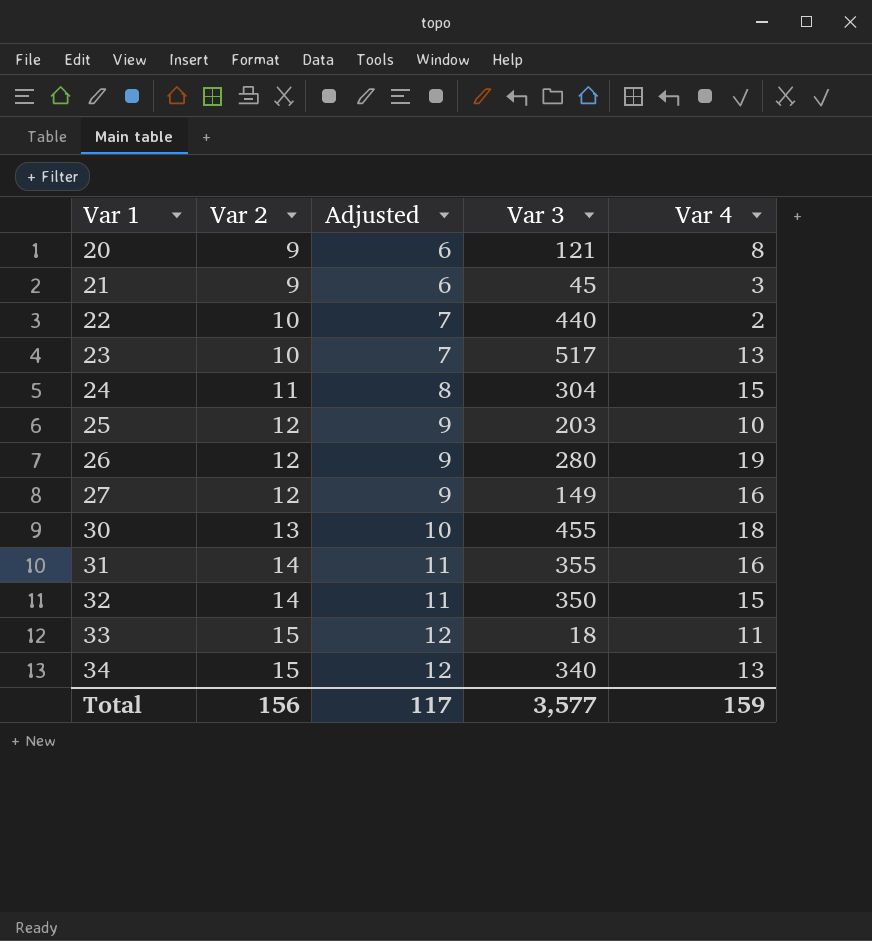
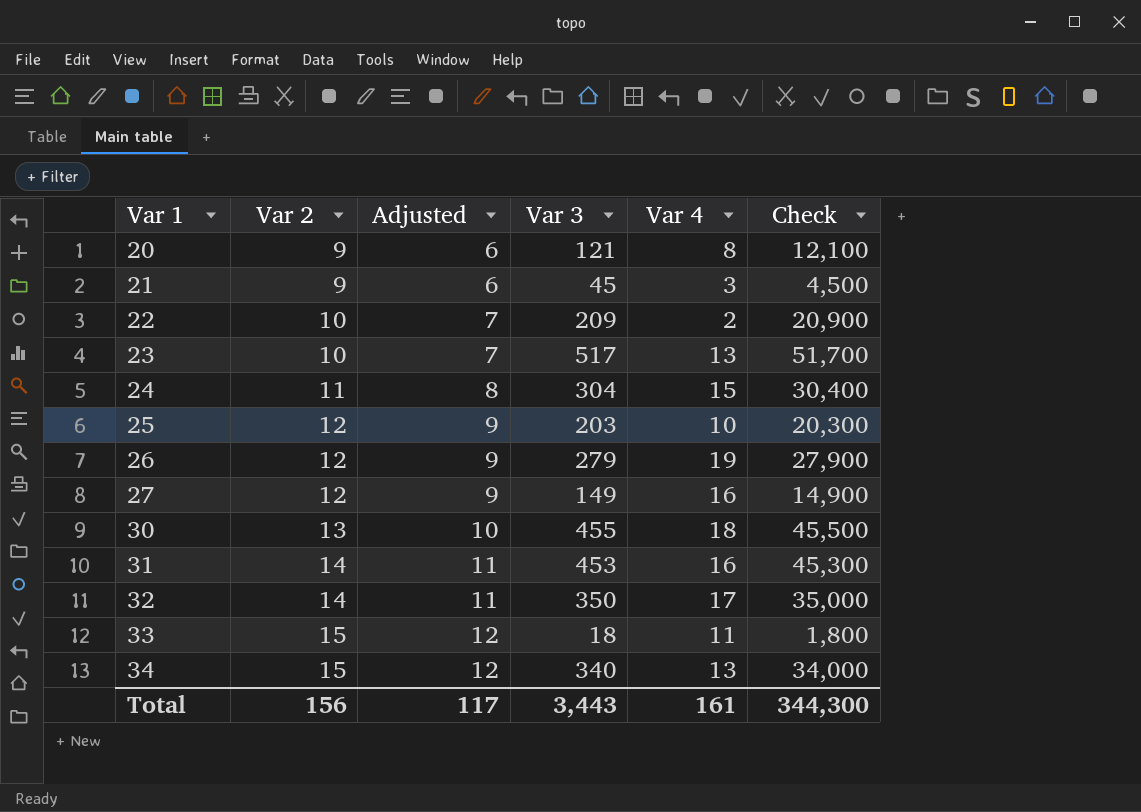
column Check | formula: none -> [Var 3] * 100
22 | Var 3: 440 -> 209
26 | Var 3: 280 -> 279
31 | Var 3: 355 -> 453
32 | Var 4: 15 -> 17
Total | Var 3: 3,577 -> 3,443
Total | Var 4: 159 -> 161

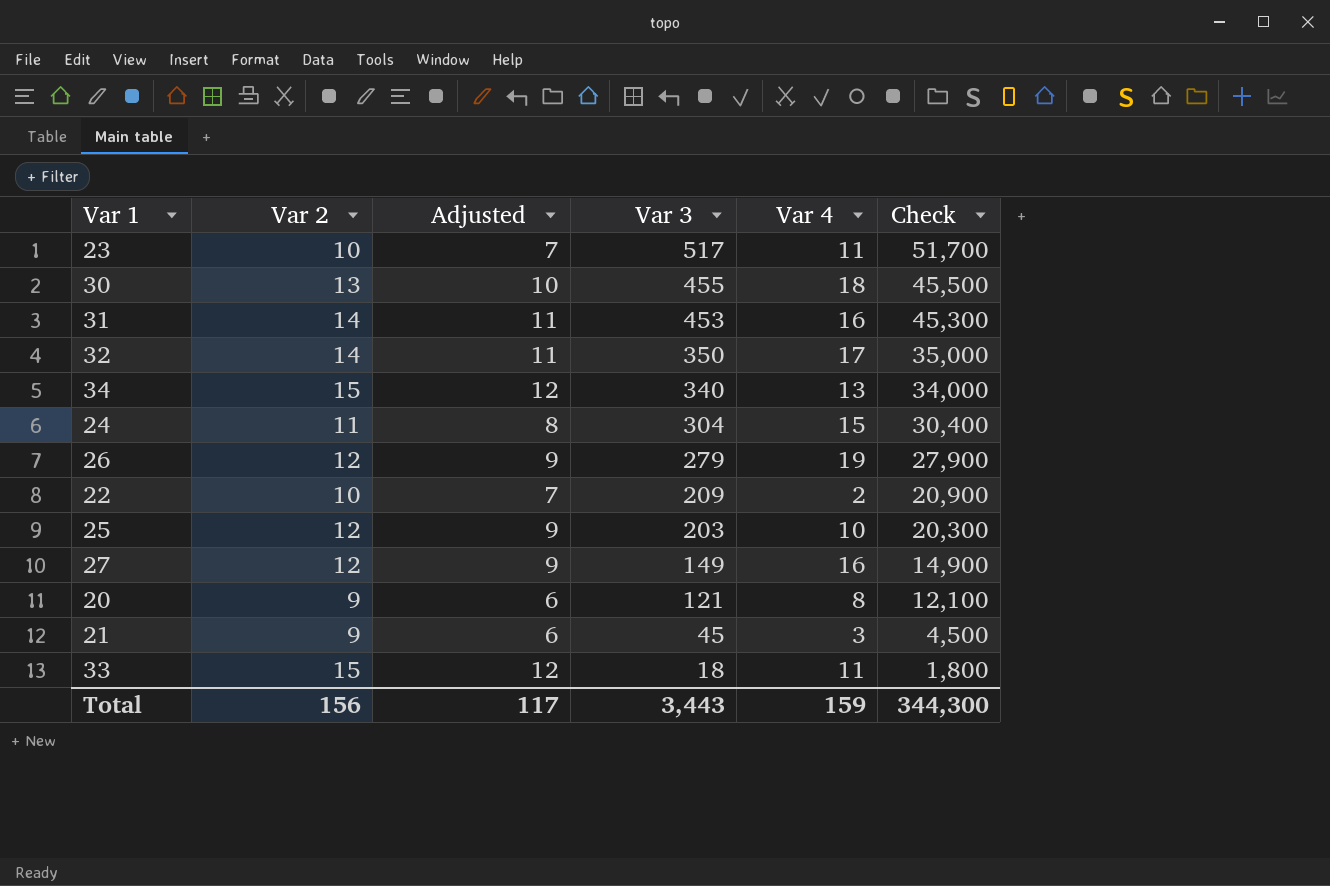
row order: Var 1 ascending -> Var 3 descending
23 | Var 4: 13 -> 11
Total | Var 4: 161 -> 159

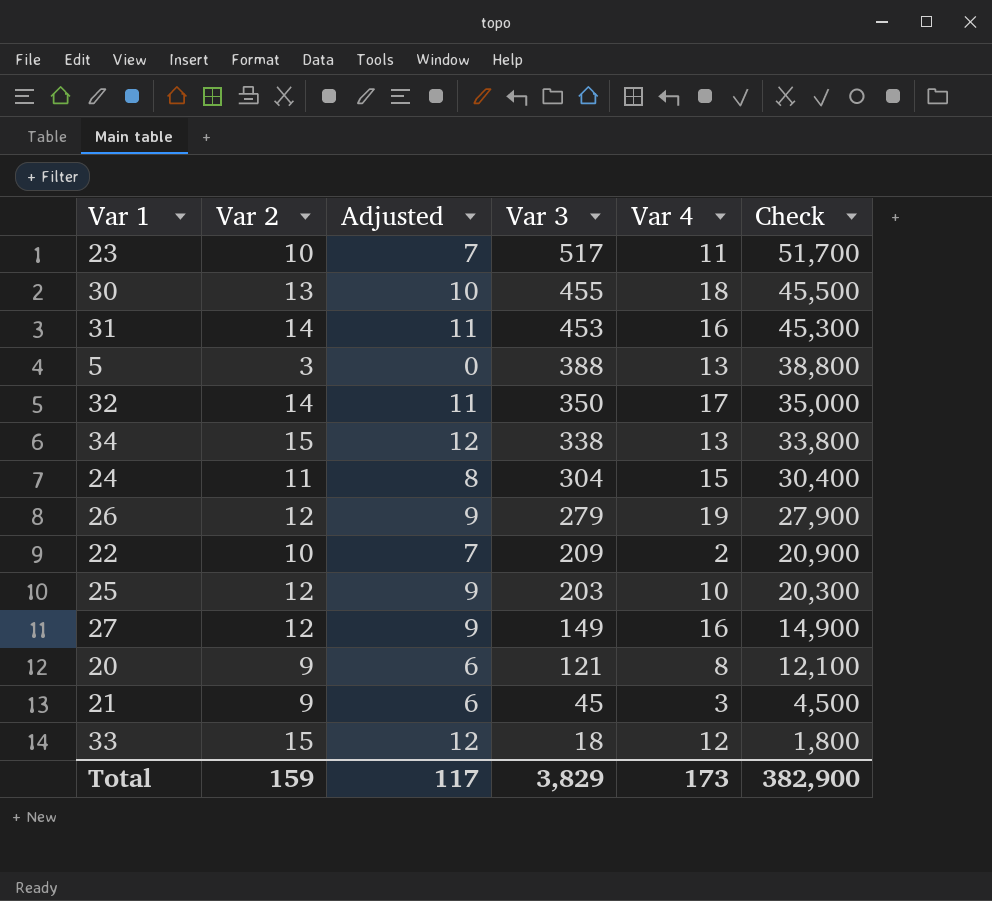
row 5: none -> 3 | 0 | 388 | 13 | 38,800
34 | Var 3: 340 -> 338
34 | Check: 34,000 -> 33,800
33 | Var 4: 11 -> 12
Total | Var 2: 156 -> 159
Total | Var 3: 3,443 -> 3,829
Total | Var 4: 159 -> 173
Total | Check: 344,300 -> 382,900

